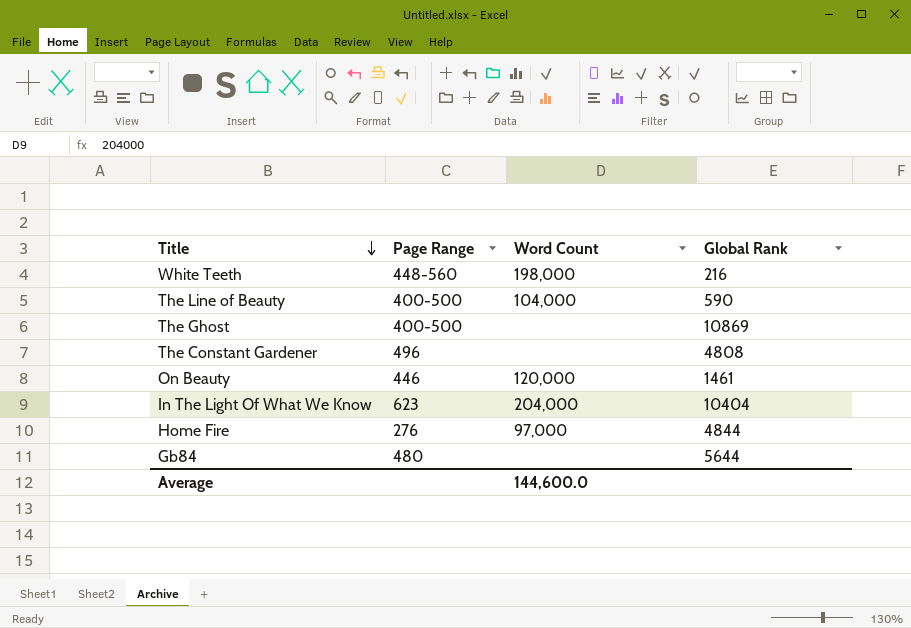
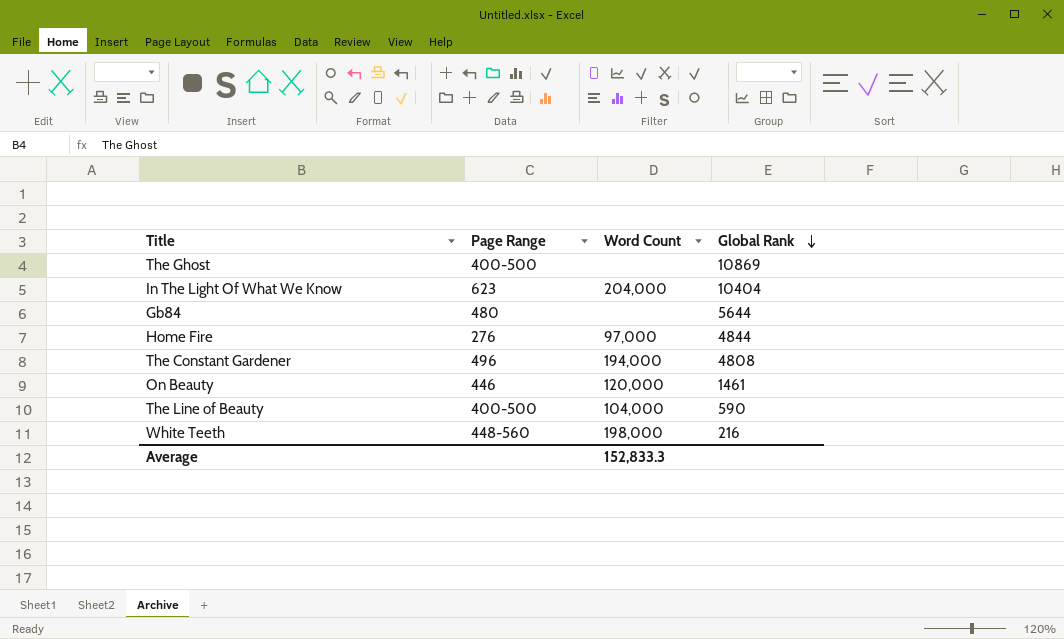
row order: Title descending -> Global Rank descending
The Constant Gardener | Word Count: none -> 194,000
Average | Word Count: 144,600.0 -> 152,833.3

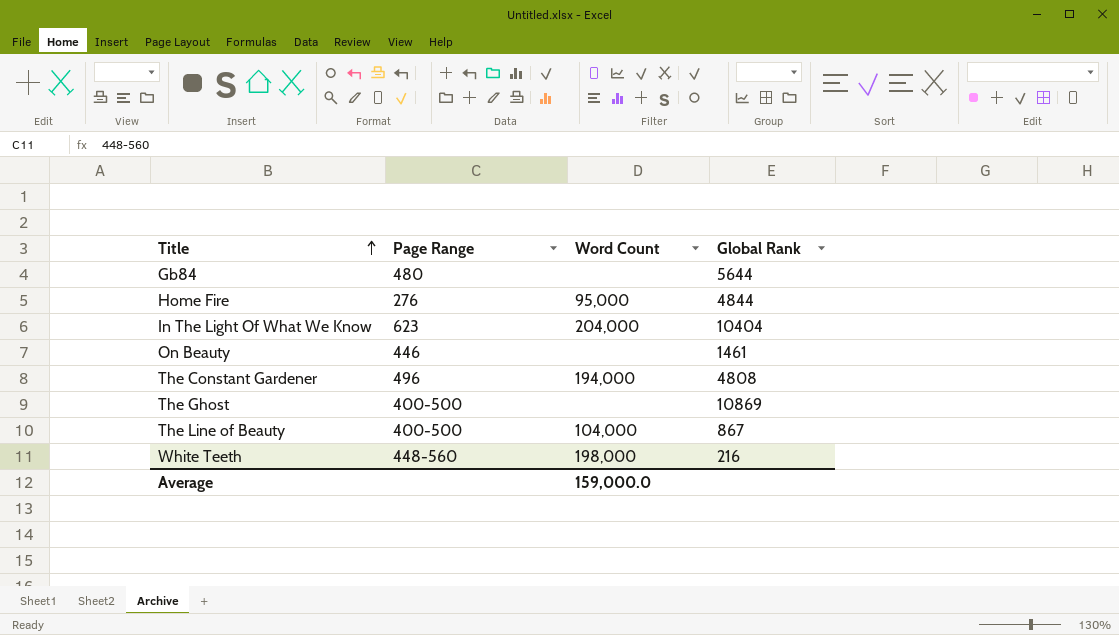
row order: Global Rank descending -> Title ascending
Home Fire | Word Count: 97,000 -> 95,000
On Beauty | Word Count: 120,000 -> none
The Line of Beauty | Global Rank: 590 -> 867
Average | Word Count: 152,833.3 -> 159,000.0

